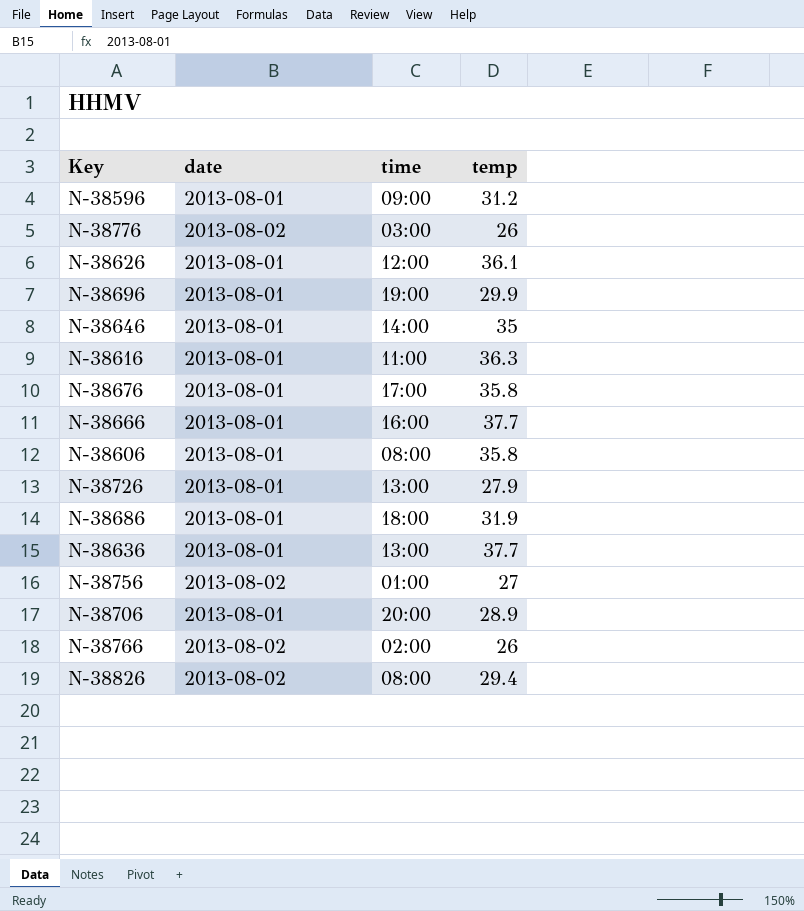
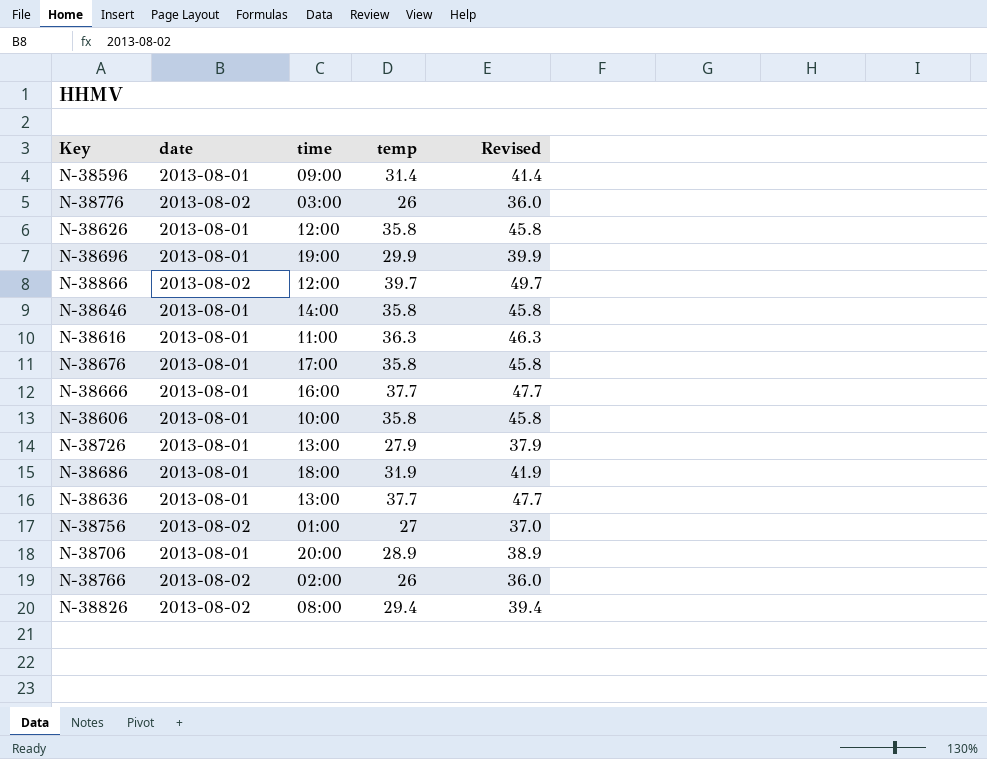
column Revised | formula: none -> [temp] + 10
N-38596 | temp: 31.2 -> 31.4
N-38626 | temp: 36.1 -> 35.8
row N-38866: none -> 2013-08-02 | 12:00 | 39.7 | 49.7
N-38646 | temp: 35 -> 35.8
N-38606 | time: 08:00 -> 10:00

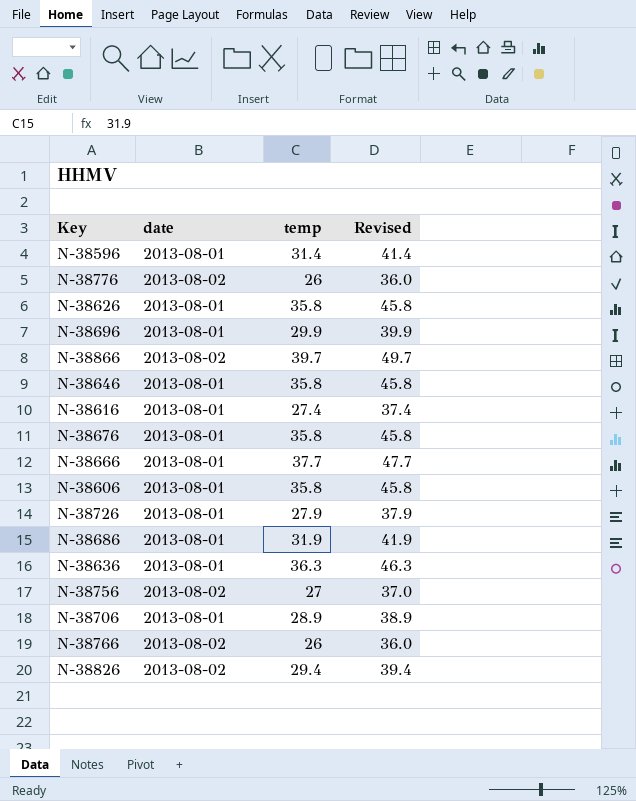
column time | position: 3 -> none
N-38616 | temp: 36.3 -> 27.4
N-38616 | Revised: 46.3 -> 37.4
N-38636 | temp: 37.7 -> 36.3
N-38636 | Revised: 47.7 -> 46.3

